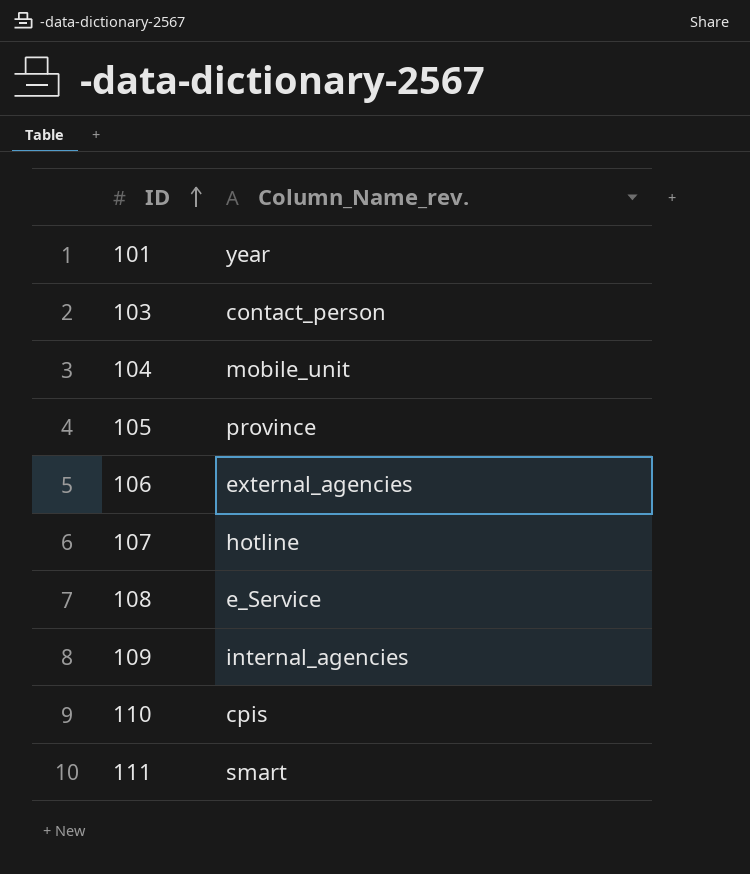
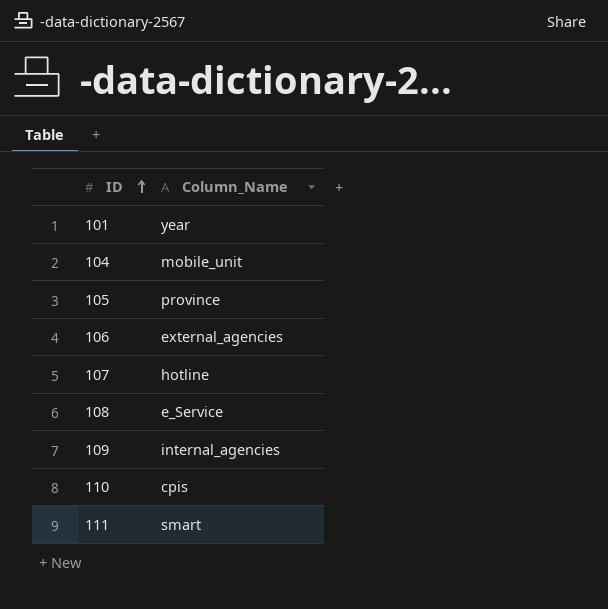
column name: Column_Name_rev. -> Column_Name
row 103: contact_person -> none

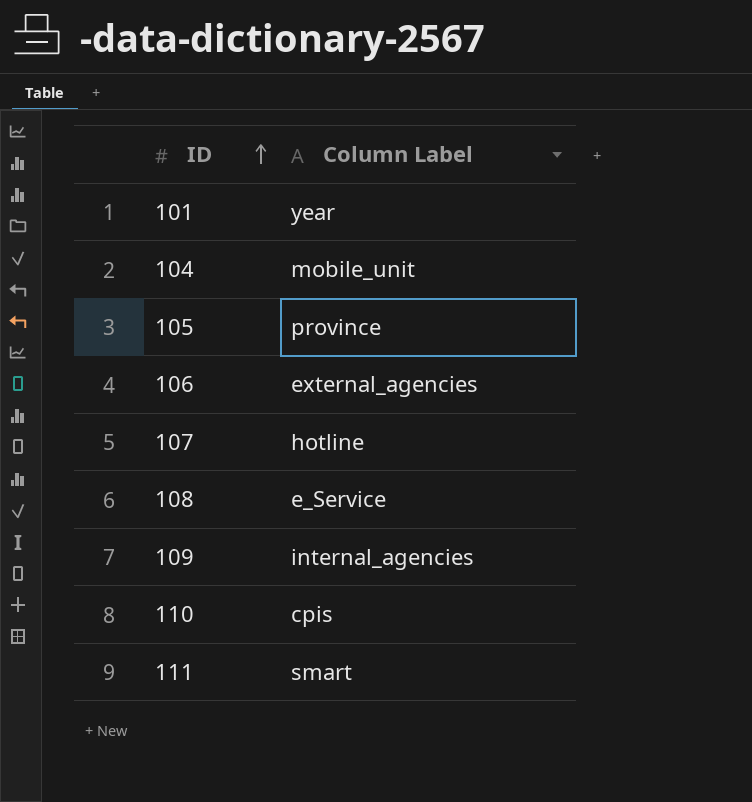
column name: Column_Name -> Column Label

